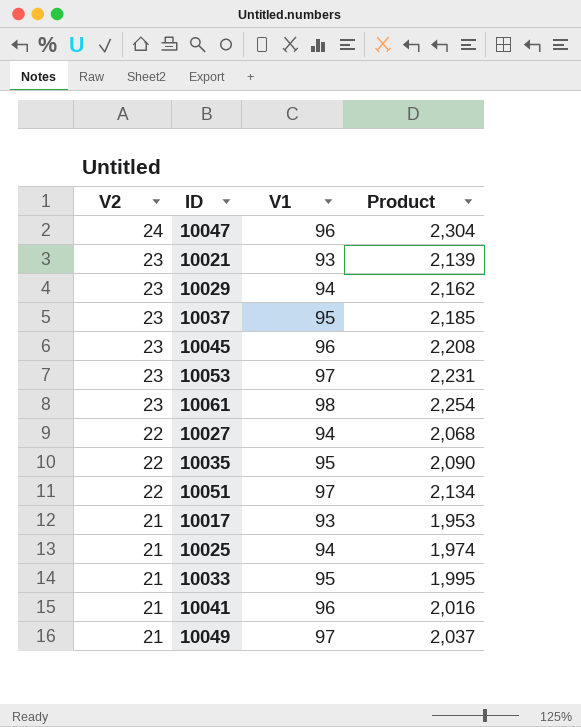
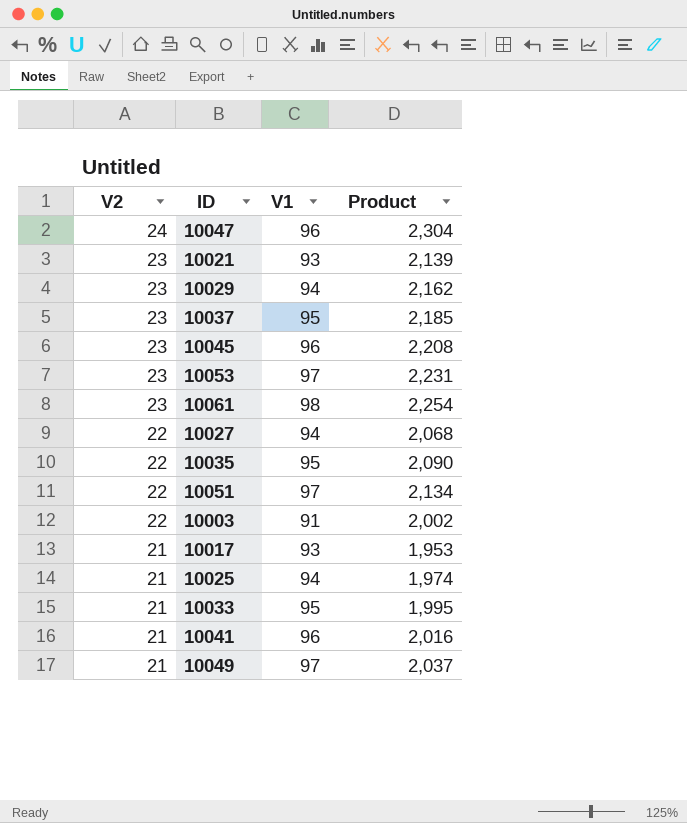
row 10003: none -> 22 | 91 | 2,002

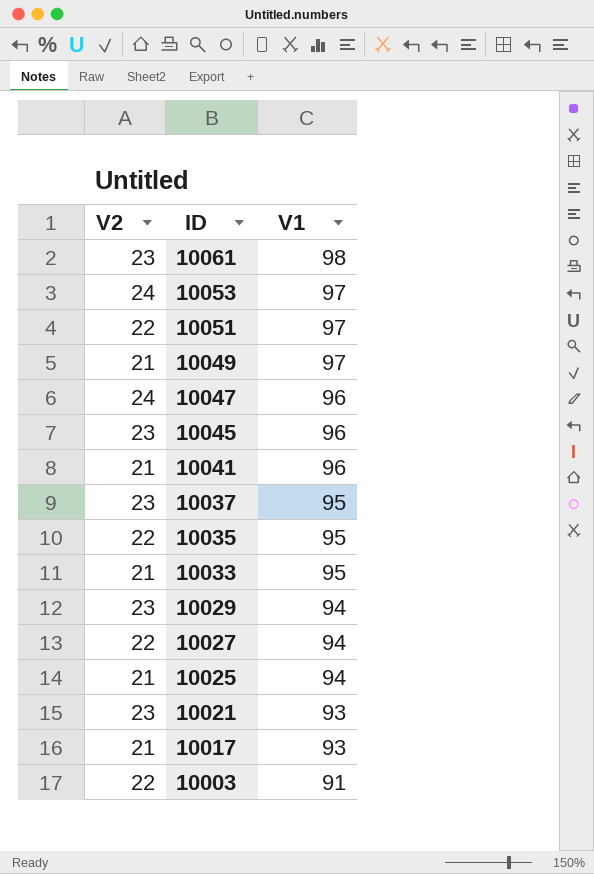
row order: V2 descending -> ID descending
column Product | formula: [V2] * [V1] -> none
10053 | V2: 23 -> 24

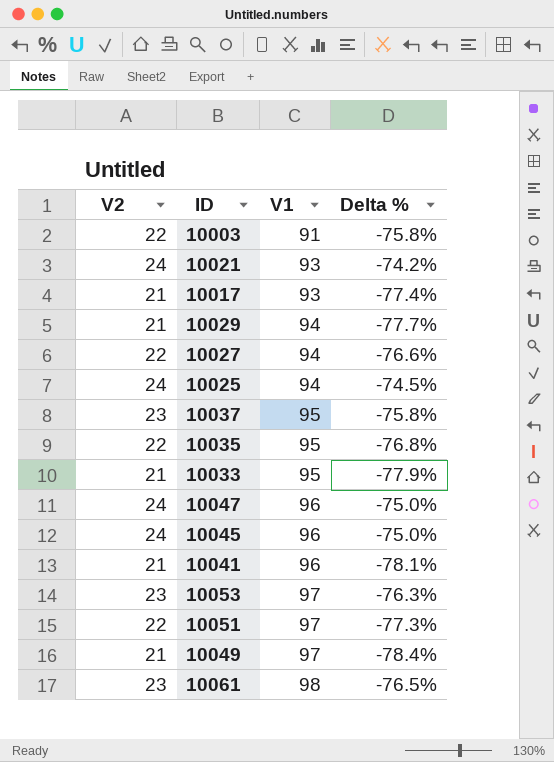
row order: ID descending -> V1 ascending
column Delta % | formula: none -> ([V2] - [V1]) / [V1]
10021 | V2: 23 -> 24
10029 | V2: 23 -> 21
10025 | V2: 21 -> 24
10045 | V2: 23 -> 24
10053 | V2: 24 -> 23

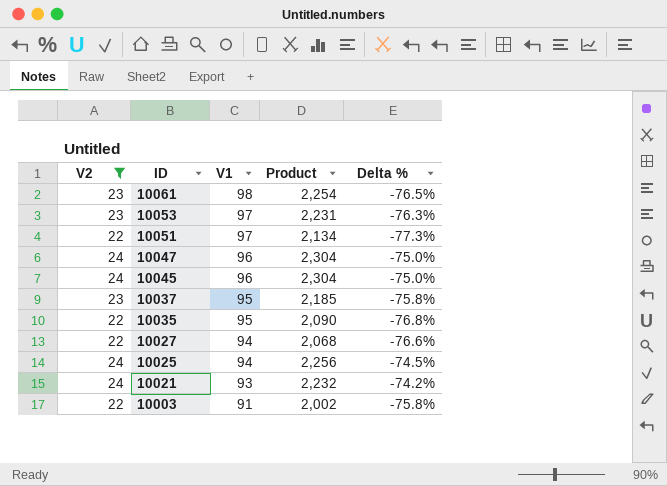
filter: none -> V2 != 21
row order: V1 ascending -> ID descending
column Product | formula: none -> [V2] * [V1]

